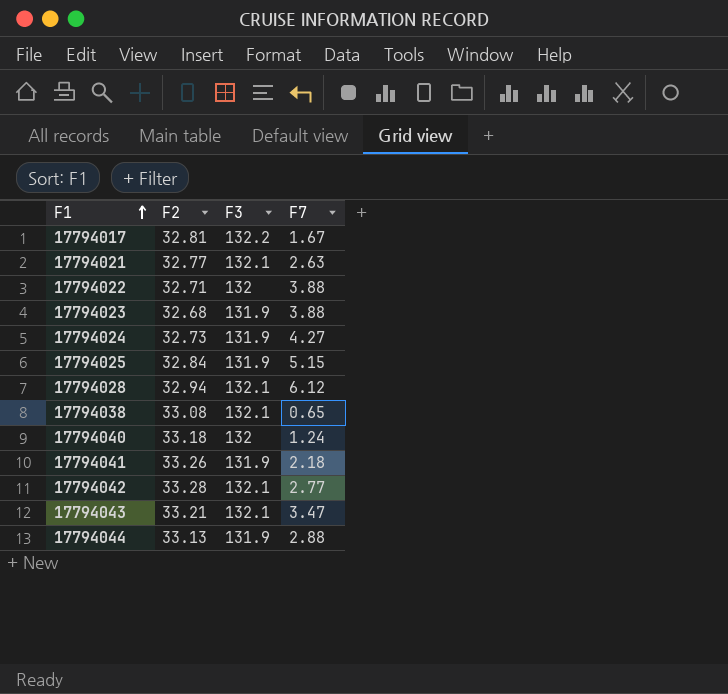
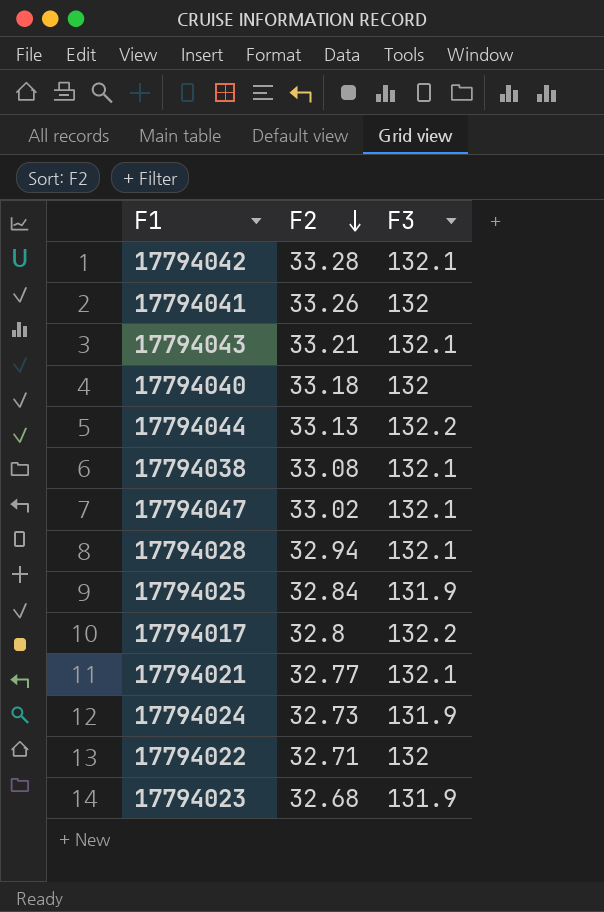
row order: F1 ascending -> F2 descending
column F7 | position: 4 -> none
17794041 | F3: 131.9 -> 132
17794044 | F3: 131.9 -> 132.2
row 17794047: none -> 33.02 | 132.1
17794017 | F2: 32.81 -> 32.8

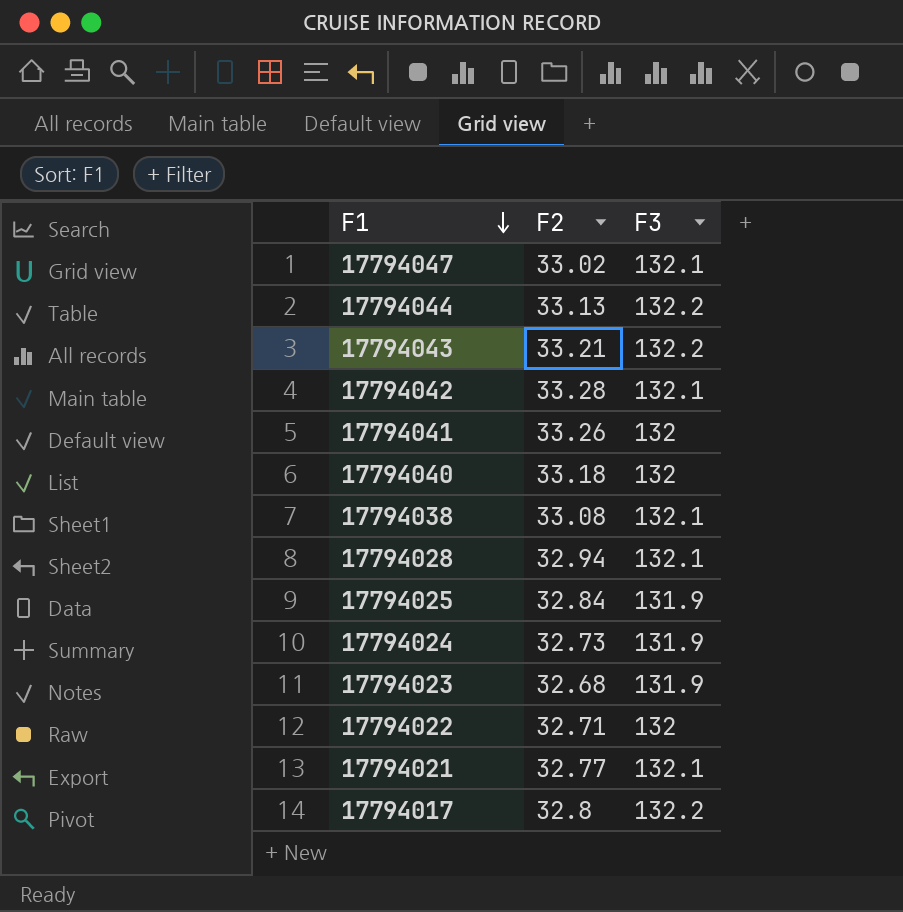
row order: F2 descending -> F1 descending
17794043 | F3: 132.1 -> 132.2

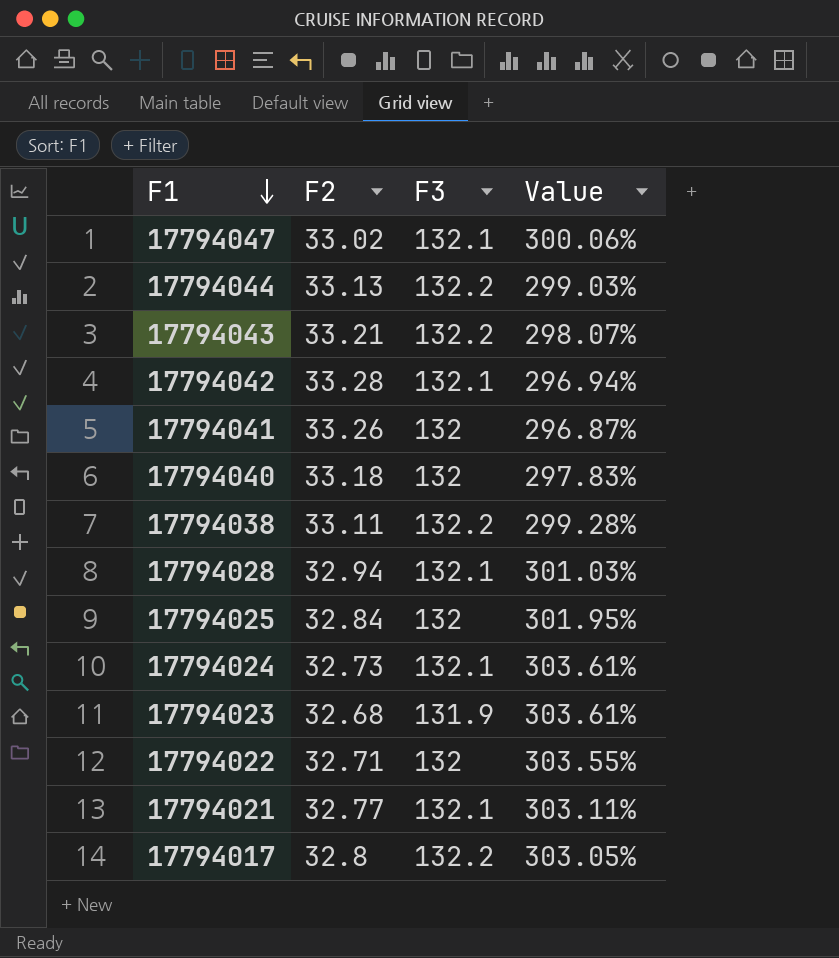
column Value | formula: none -> ([F3] - [F2]) / [F2]
17794038 | F2: 33.08 -> 33.11
17794038 | F3: 132.1 -> 132.2
17794025 | F3: 131.9 -> 132
17794024 | F3: 131.9 -> 132.1

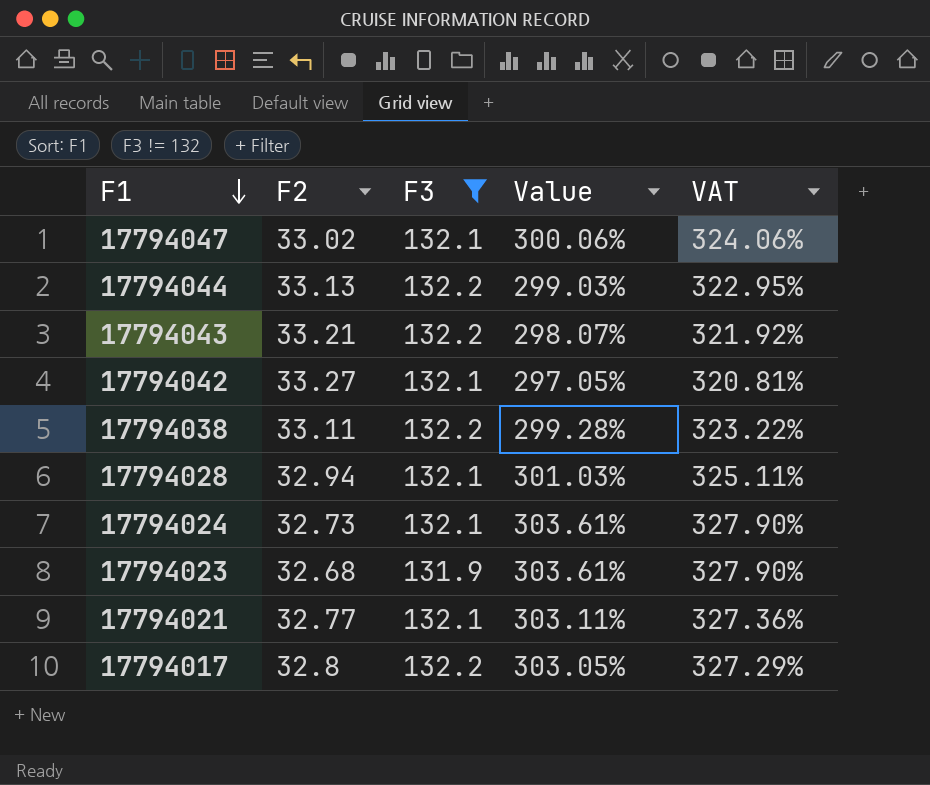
filter: none -> F3 != 132
column VAT | formula: none -> [Value] * 1.08
17794042 | F2: 33.28 -> 33.27
17794042 | Value: 296.94% -> 297.05%

